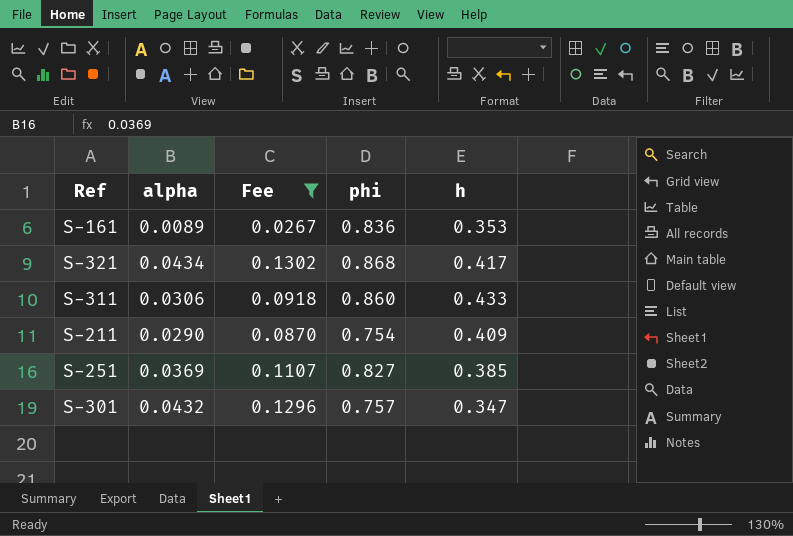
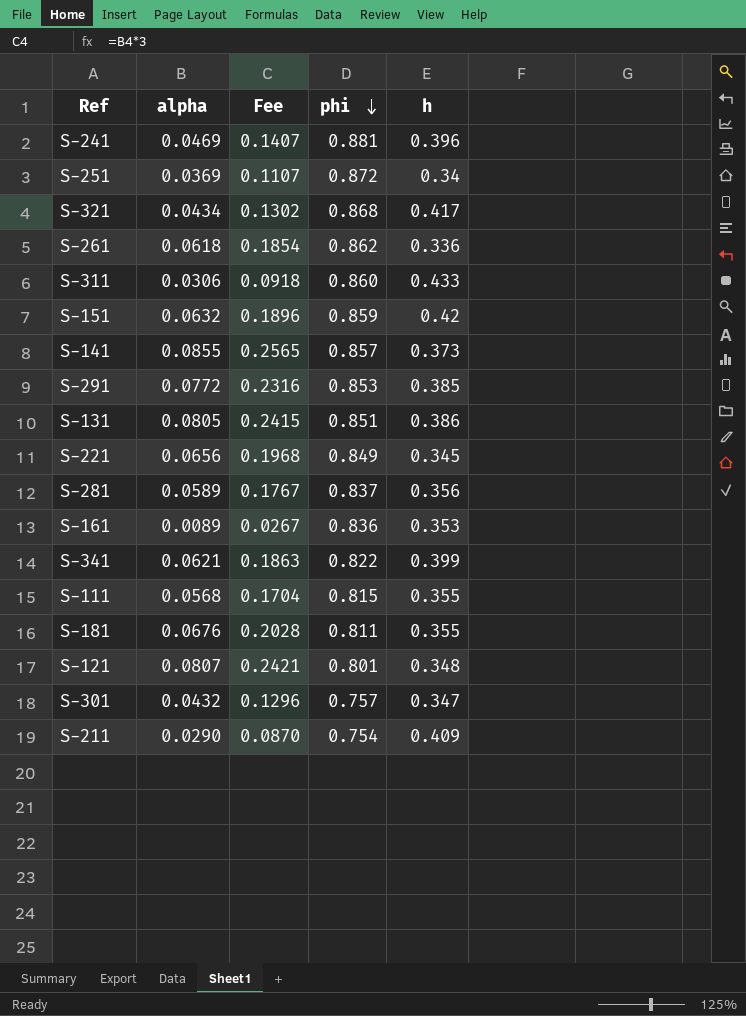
filter: Fee <= 0.1302 -> none
row order: none -> phi descending
S-251 | phi: 0.827 -> 0.872
S-251 | h: 0.385 -> 0.34

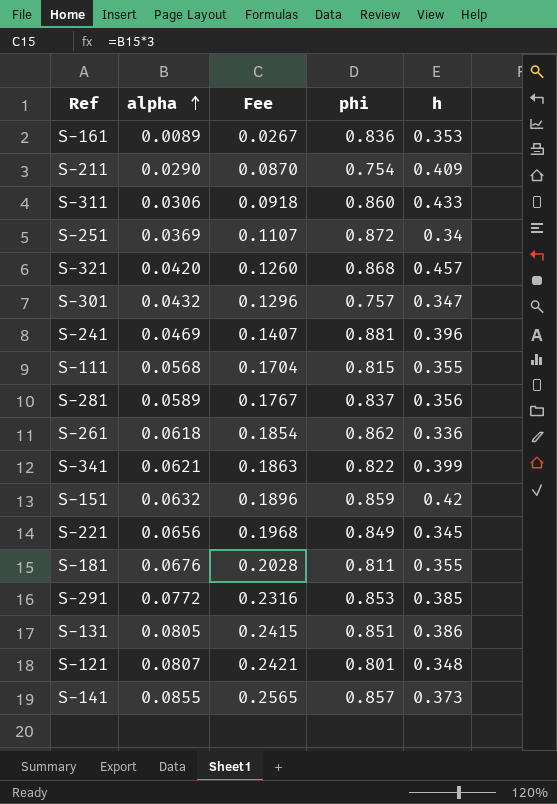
row order: phi descending -> alpha ascending
S-321 | alpha: 0.0434 -> 0.0420
S-321 | Fee: 0.1302 -> 0.1260
S-321 | h: 0.417 -> 0.457

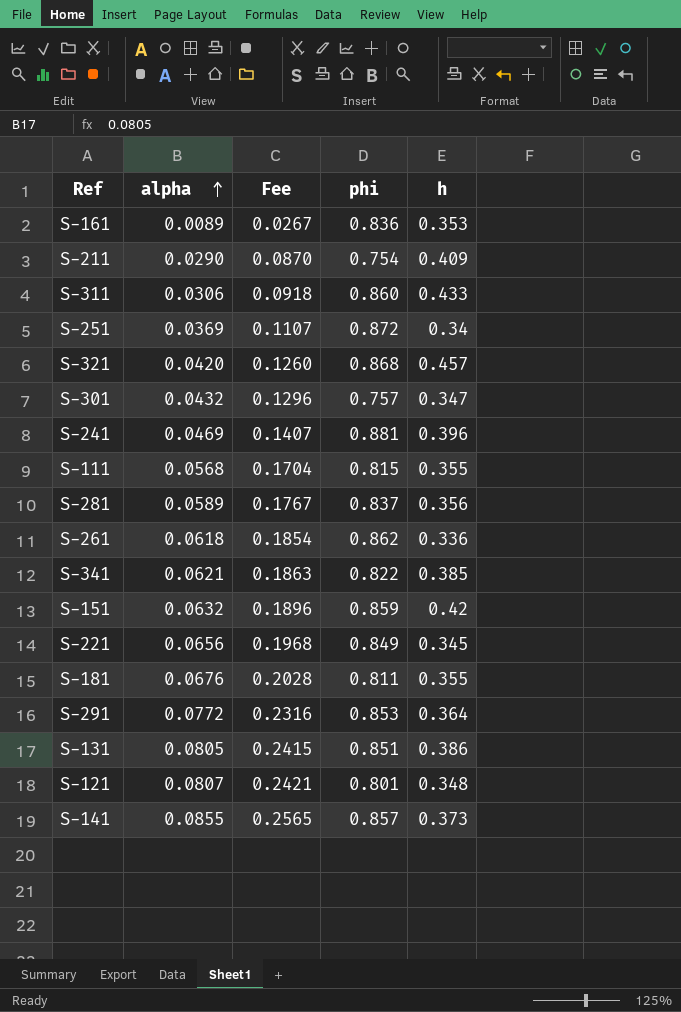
S-341 | h: 0.399 -> 0.385
S-291 | h: 0.385 -> 0.364

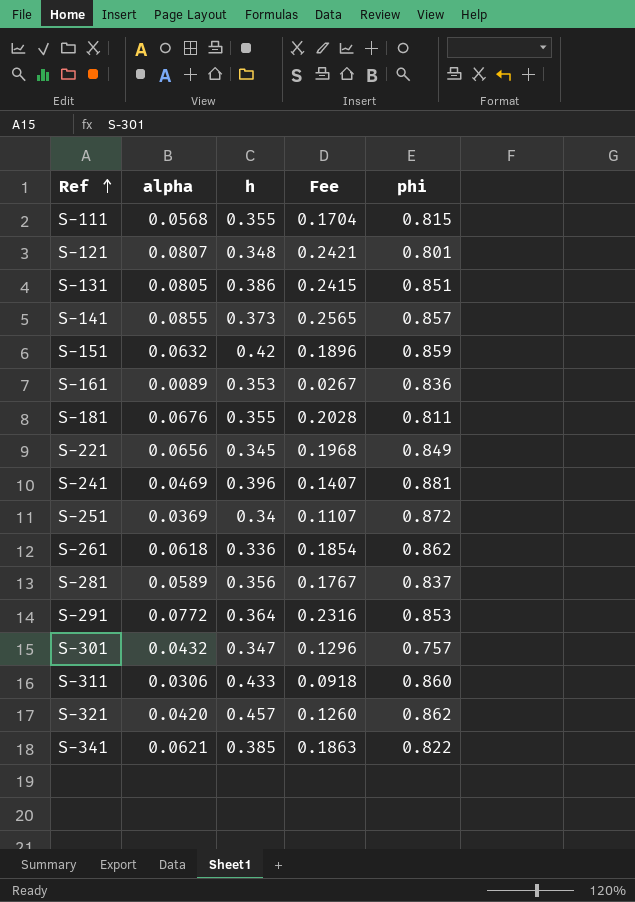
row order: alpha ascending -> Ref ascending
column h | position: 5 -> 3
row S-211: 0.0290 | 0.0870 | 0.754 | 0.409 -> none
S-321 | phi: 0.868 -> 0.862

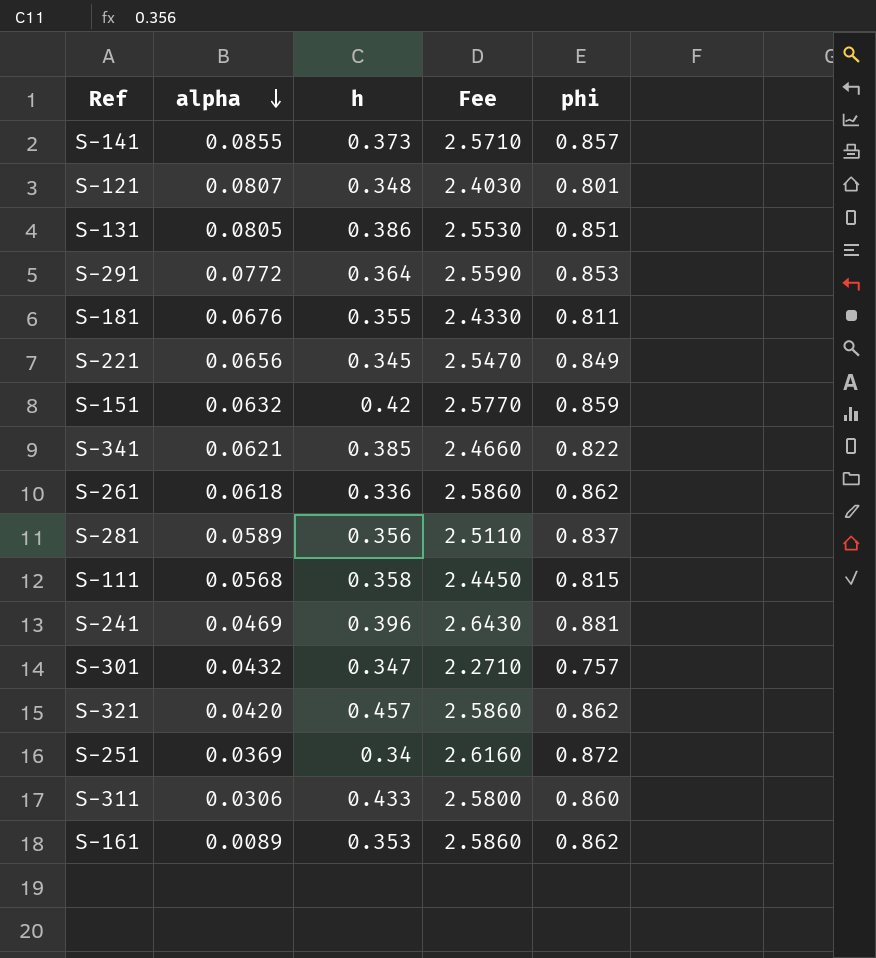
row order: Ref ascending -> alpha descending
column Fee | formula: [alpha] * 3 -> [phi] * 3
S-111 | h: 0.355 -> 0.358
S-161 | phi: 0.836 -> 0.862

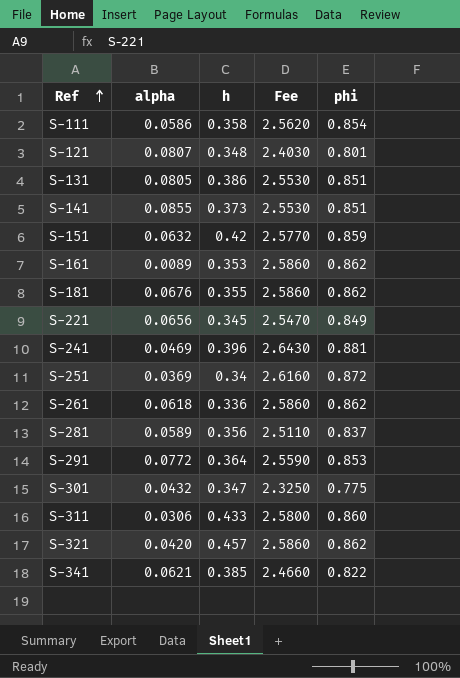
row order: alpha descending -> Ref ascending
S-111 | alpha: 0.0568 -> 0.0586
S-111 | Fee: 2.4450 -> 2.5620
S-111 | phi: 0.815 -> 0.854
S-141 | Fee: 2.5710 -> 2.5530
S-141 | phi: 0.857 -> 0.851
S-181 | Fee: 2.4330 -> 2.5860
S-181 | phi: 0.811 -> 0.862
S-301 | Fee: 2.2710 -> 2.3250
S-301 | phi: 0.757 -> 0.775

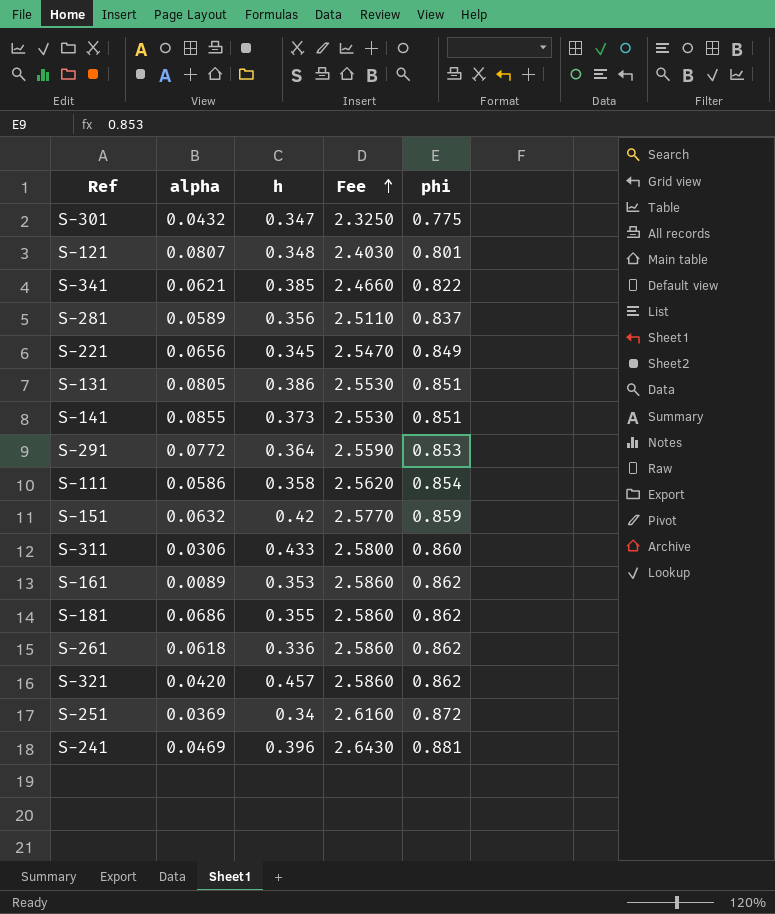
row order: Ref ascending -> Fee ascending
S-181 | alpha: 0.0676 -> 0.0686

